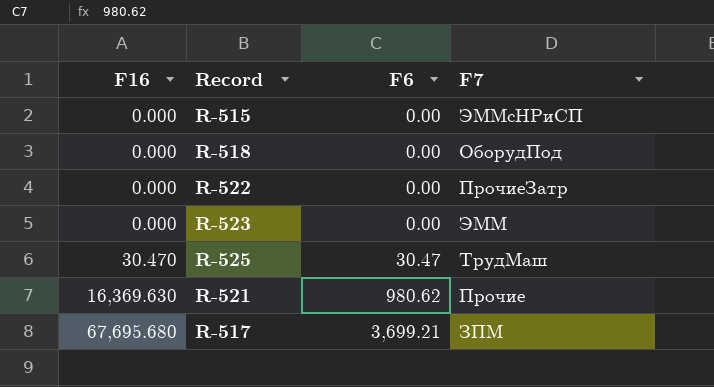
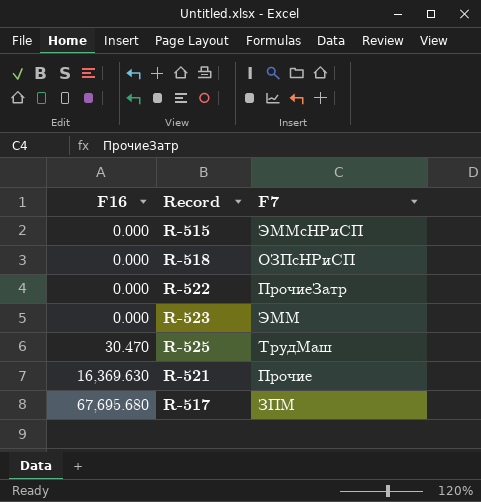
column F6 | position: 3 -> none
R-518 | F7: ОборудПод -> ОЗПсНРиСП

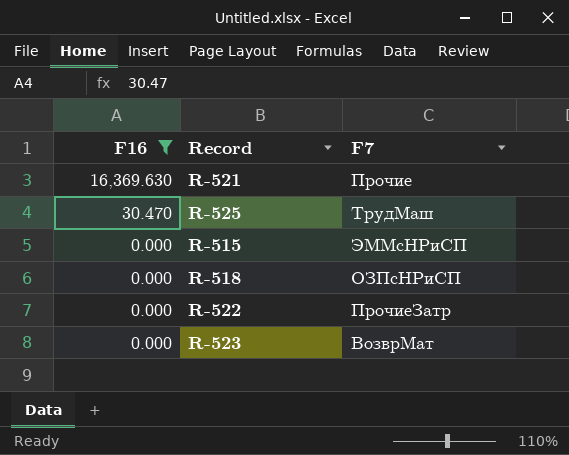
filter: none -> F16 != 67,695.680
row order: F16 ascending -> F16 descending
R-523 | F7: ЭММ -> ВозврМат

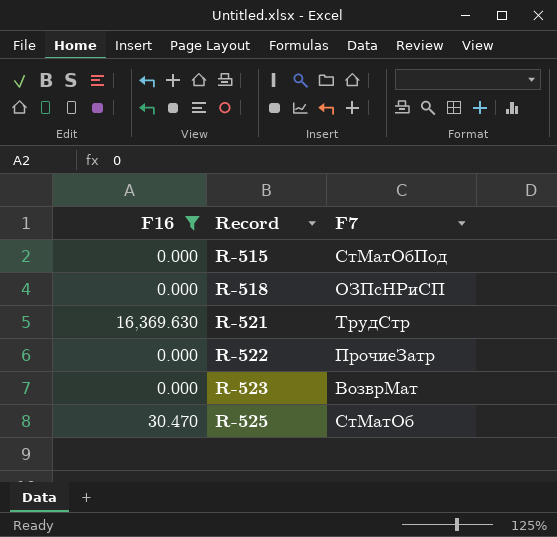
row order: F16 descending -> Record ascending
R-515 | F7: ЭММсНРиСП -> СтМатОбПод
R-521 | F7: Прочие -> ТрудСтр
R-525 | F7: ТрудМаш -> СтМатОб

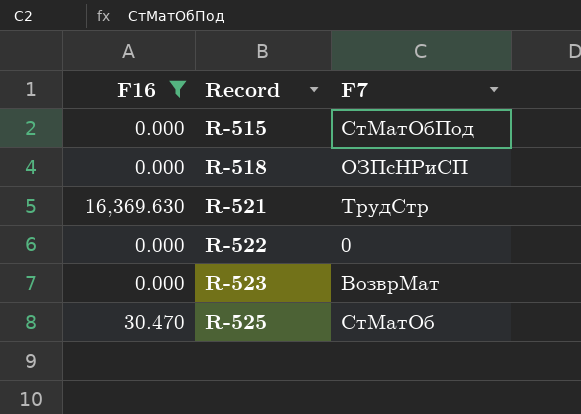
R-522 | F7: ПрочиеЗатр -> 0

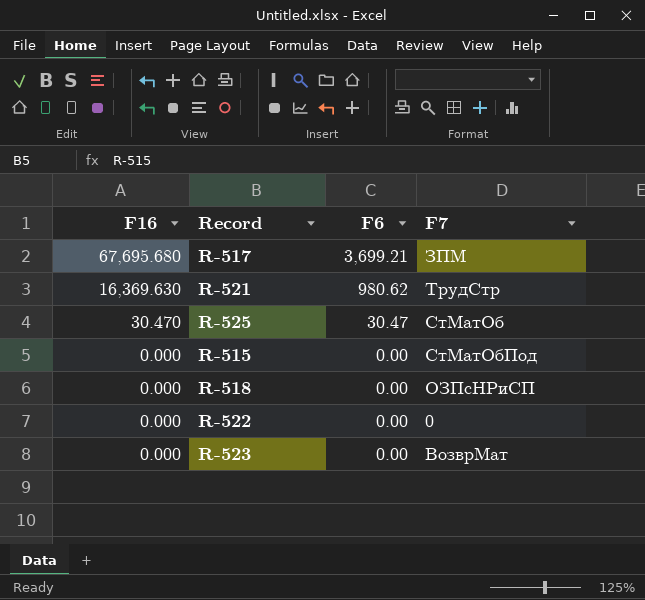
filter: F16 != 67,695.680 -> none
row order: Record ascending -> F16 descending
column F6 | position: none -> 3

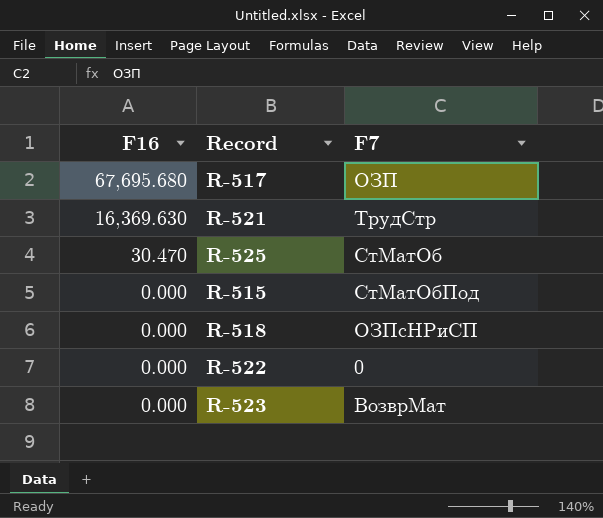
column F6 | position: 3 -> none
R-517 | F7: ЗПМ -> ОЗП

